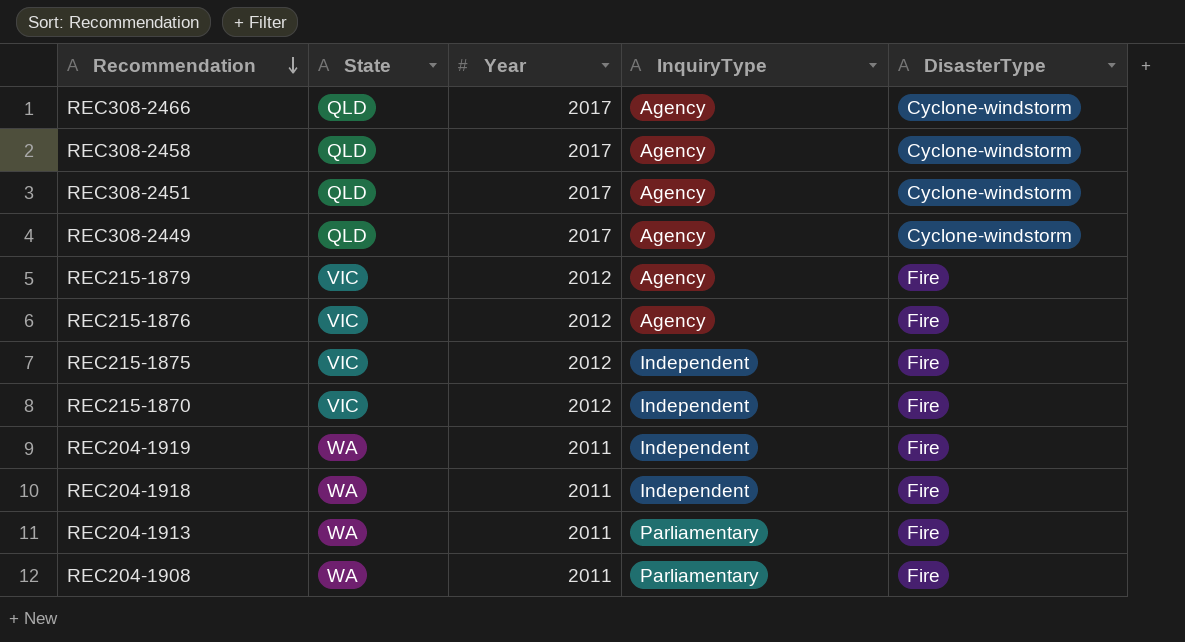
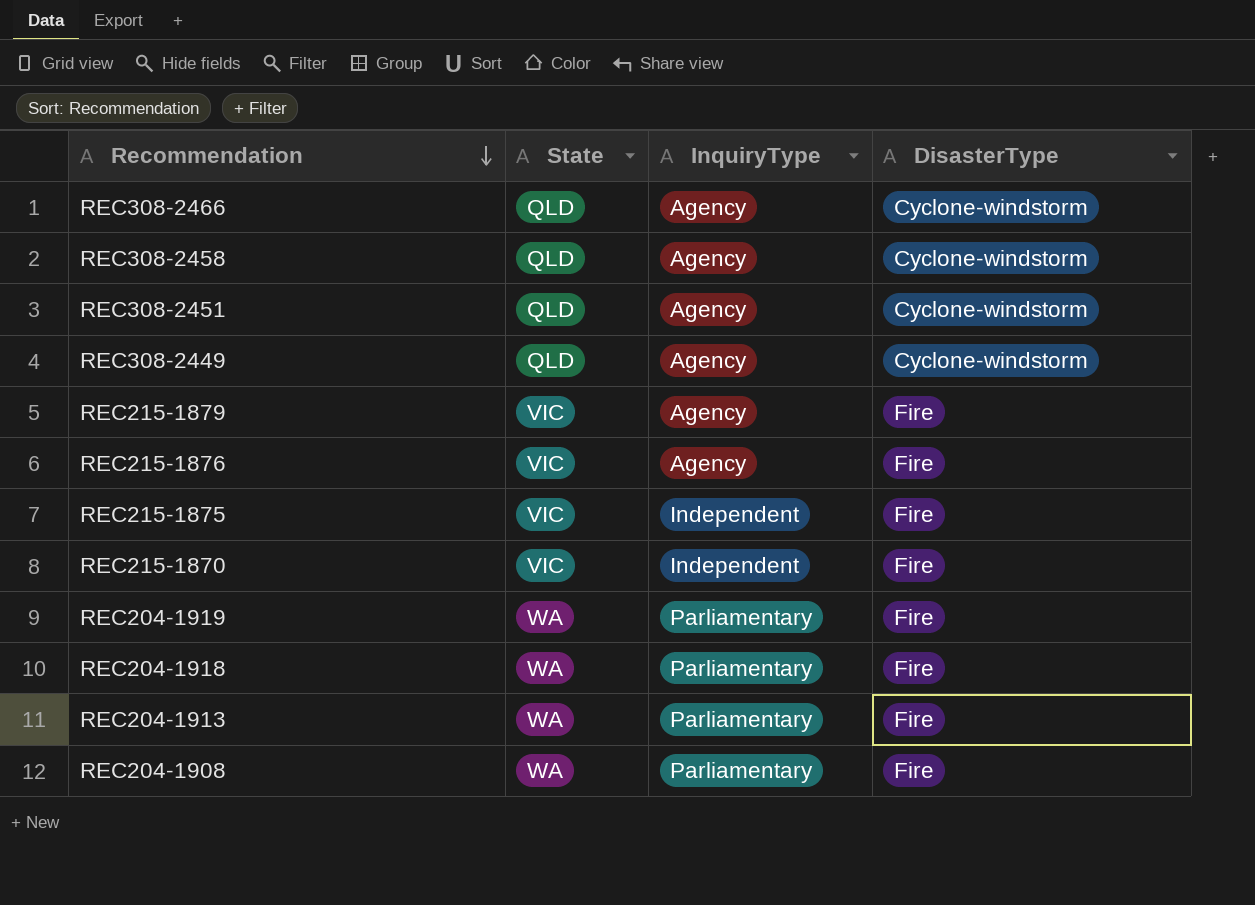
column Year | position: 3 -> none
REC204-1919 | InquiryType: Independent -> Parliamentary
REC204-1918 | InquiryType: Independent -> Parliamentary

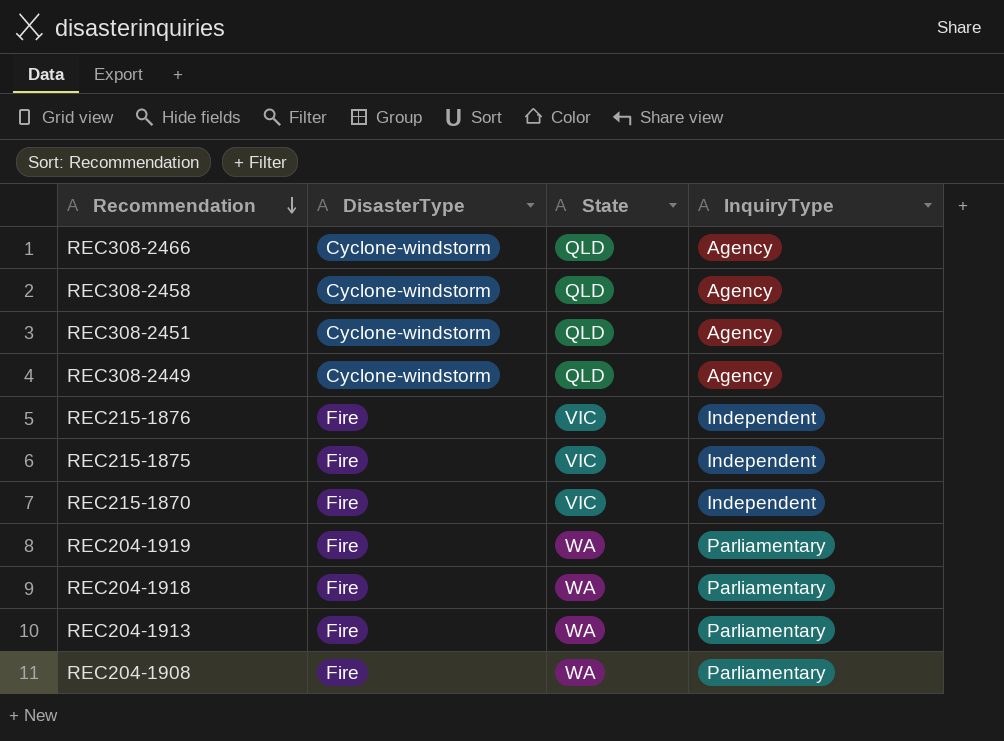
column DisasterType | position: 4 -> 2
row REC215-1879: VIC | Agency | Fire -> none
REC215-1876 | InquiryType: Agency -> Independent

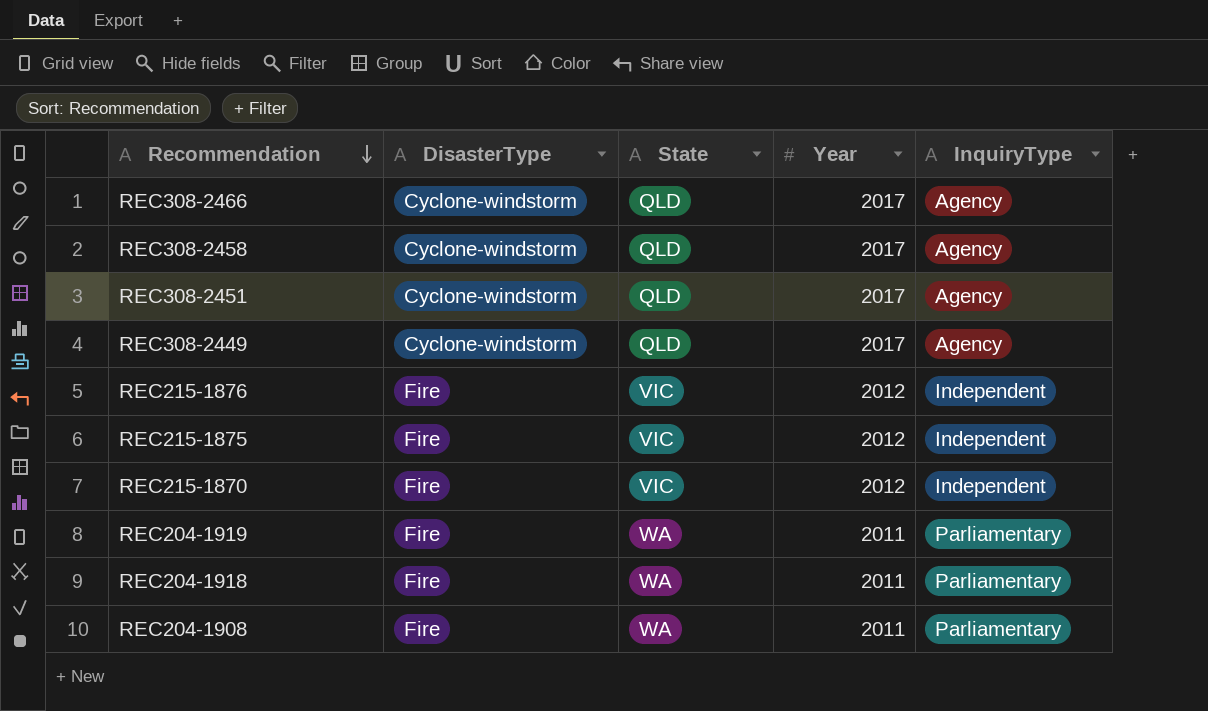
column Year | position: none -> 4
row REC204-1913: Fire | WA | Parliamentary -> none

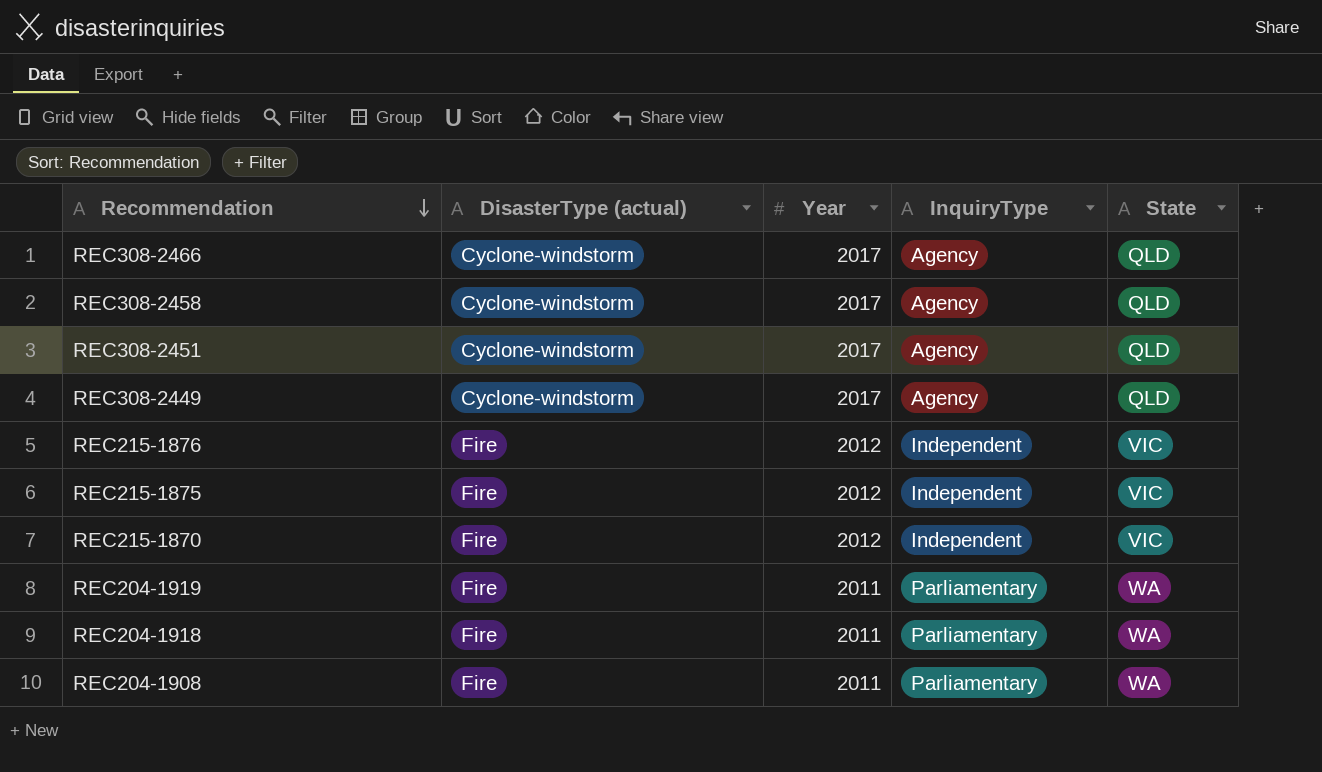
column name: DisasterType -> DisasterType (actual)
column State | position: 3 -> 5

